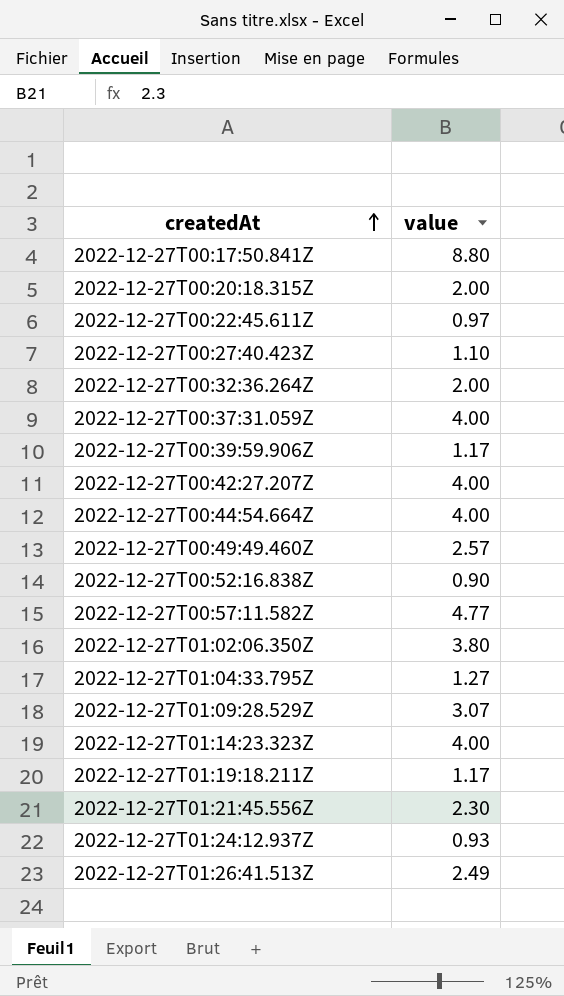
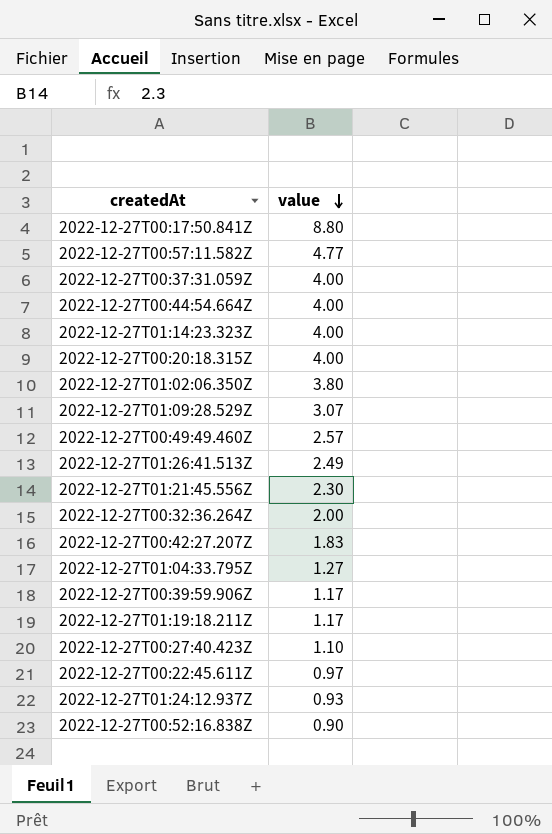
row order: createdAt ascending -> value descending
2022-12-27T00:20:18.315Z | value: 2.00 -> 4.00
2022-12-27T00:42:27.207Z | value: 4.00 -> 1.83

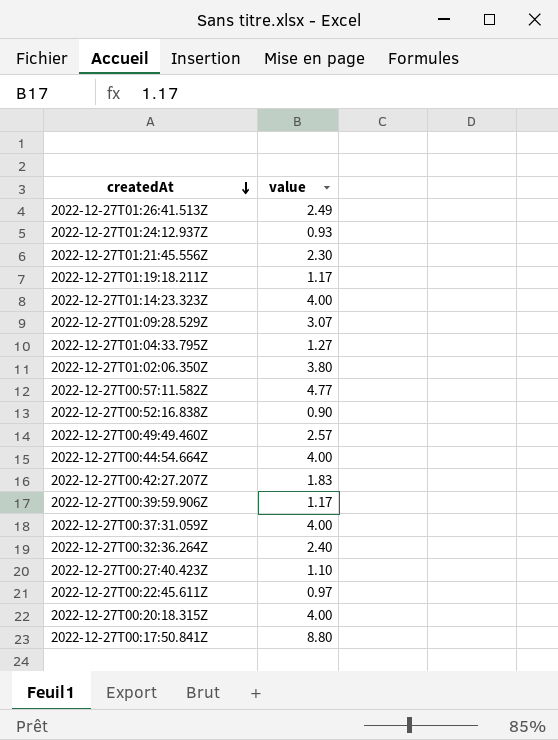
row order: value descending -> createdAt descending
2022-12-27T00:32:36.264Z | value: 2.00 -> 2.40

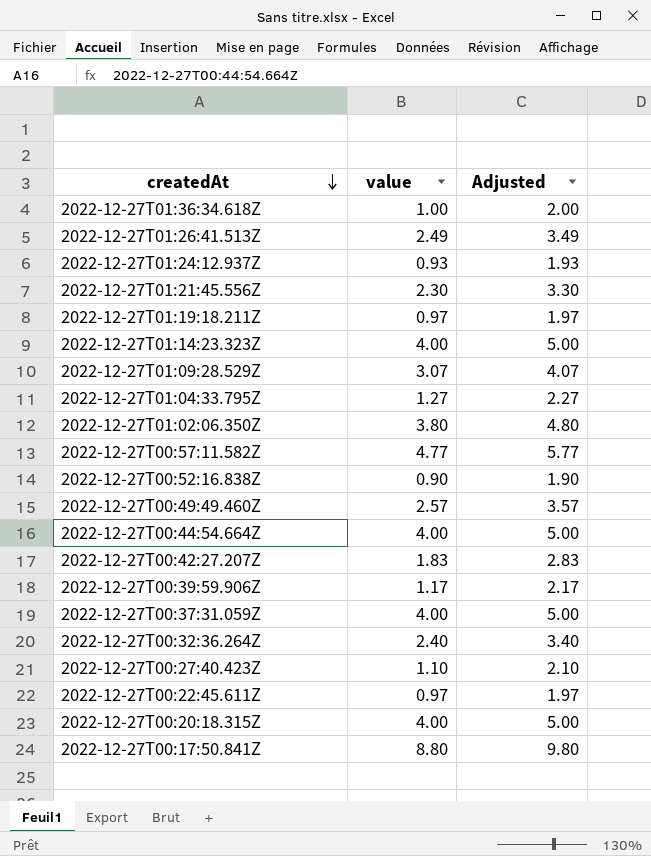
column Adjusted | formula: none -> [value] + 1
row 2022-12-27T01:36:34.618Z: none -> 1.00 | 2.00
2022-12-27T01:19:18.211Z | value: 1.17 -> 0.97

